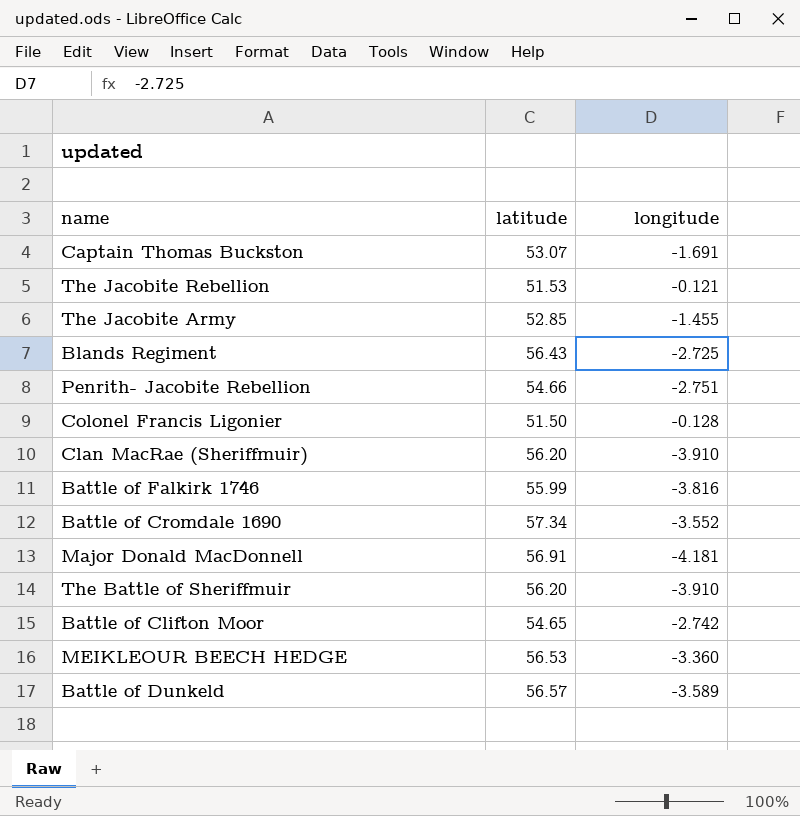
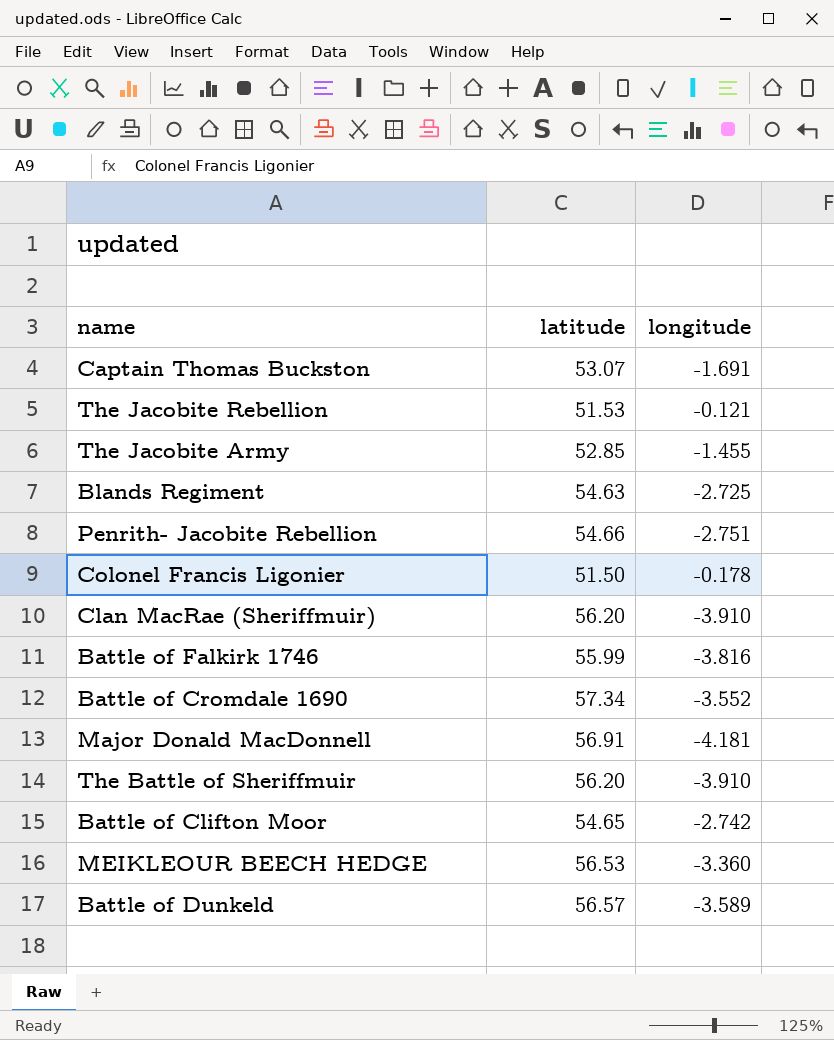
Blands Regiment | latitude: 56.43 -> 54.63
Colonel Francis Ligonier | longitude: -0.128 -> -0.178

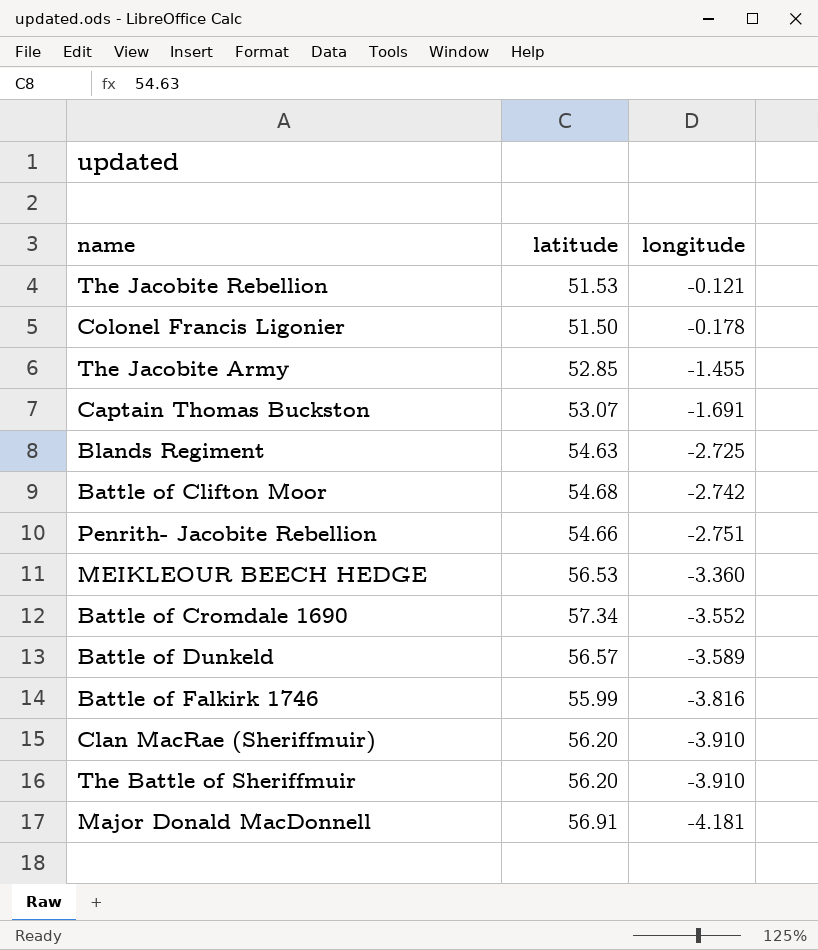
row order: none -> longitude descending
Battle of Clifton Moor | latitude: 54.65 -> 54.68

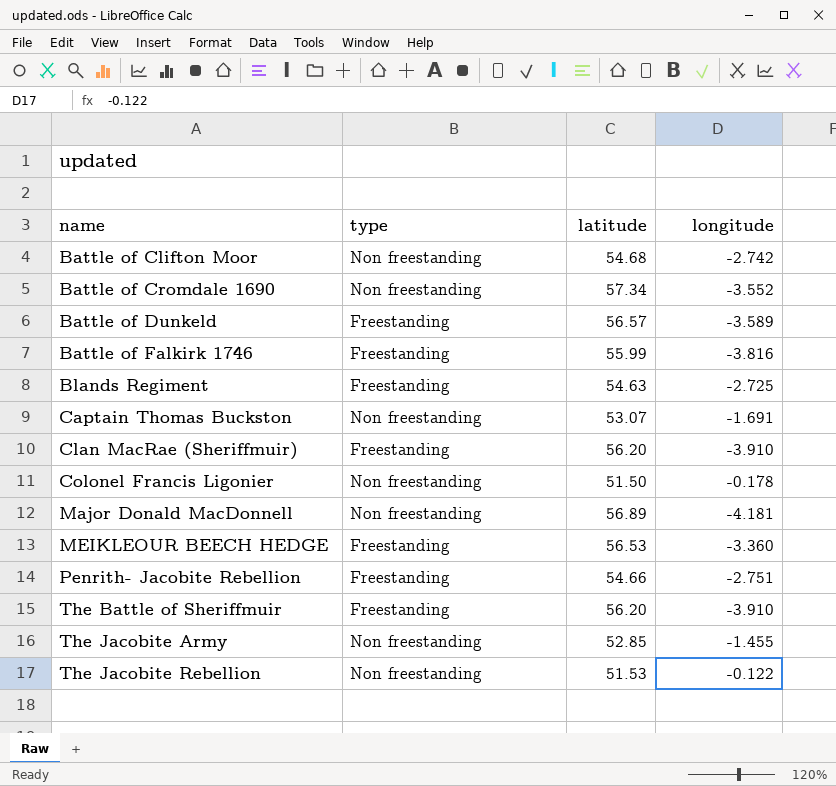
row order: longitude descending -> name ascending
column type | position: none -> 2
Major Donald MacDonnell | latitude: 56.91 -> 56.89
The Jacobite Rebellion | longitude: -0.121 -> -0.122

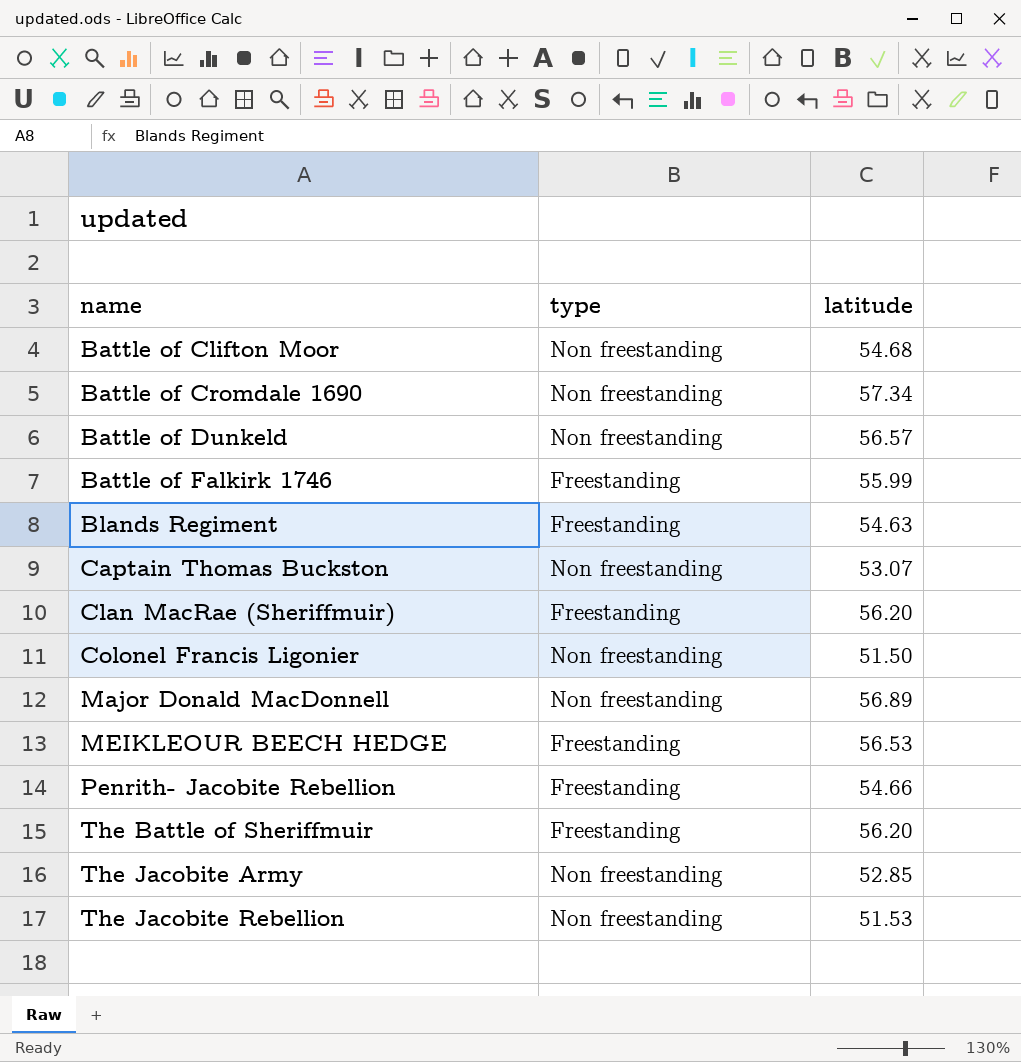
column longitude | position: 4 -> none
Battle of Dunkeld | type: Freestanding -> Non freestanding

